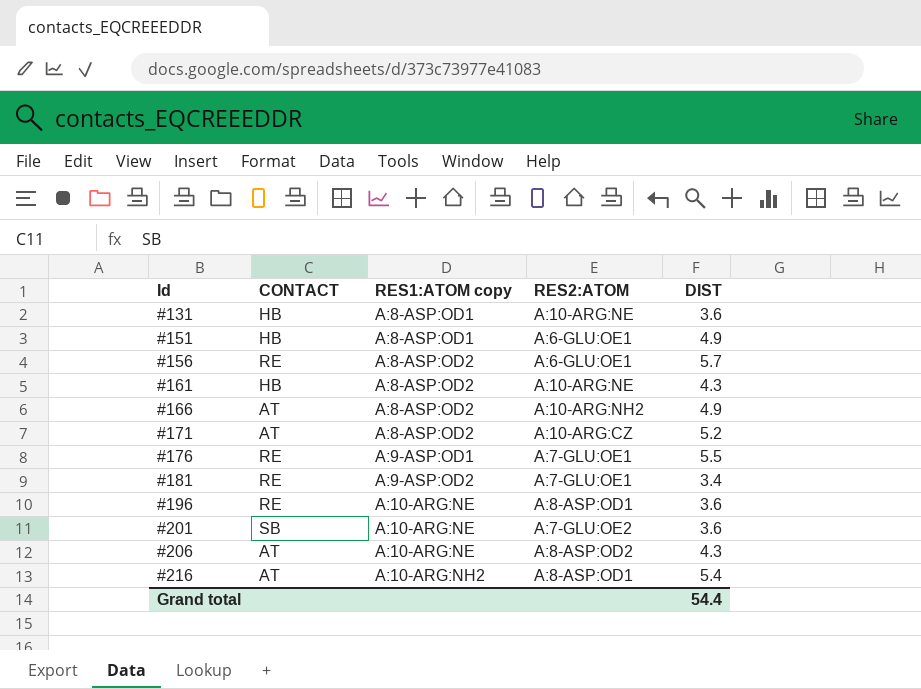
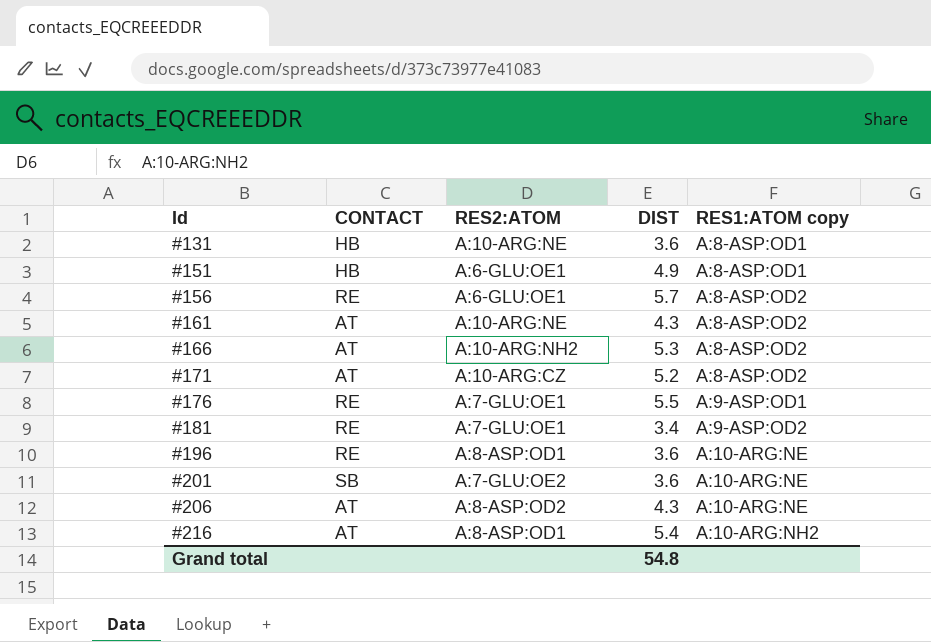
column RES1:ATOM copy | position: 3 -> 5
#161 | CONTACT: HB -> AT
#166 | DIST: 4.9 -> 5.3
Grand total | DIST: 54.4 -> 54.8

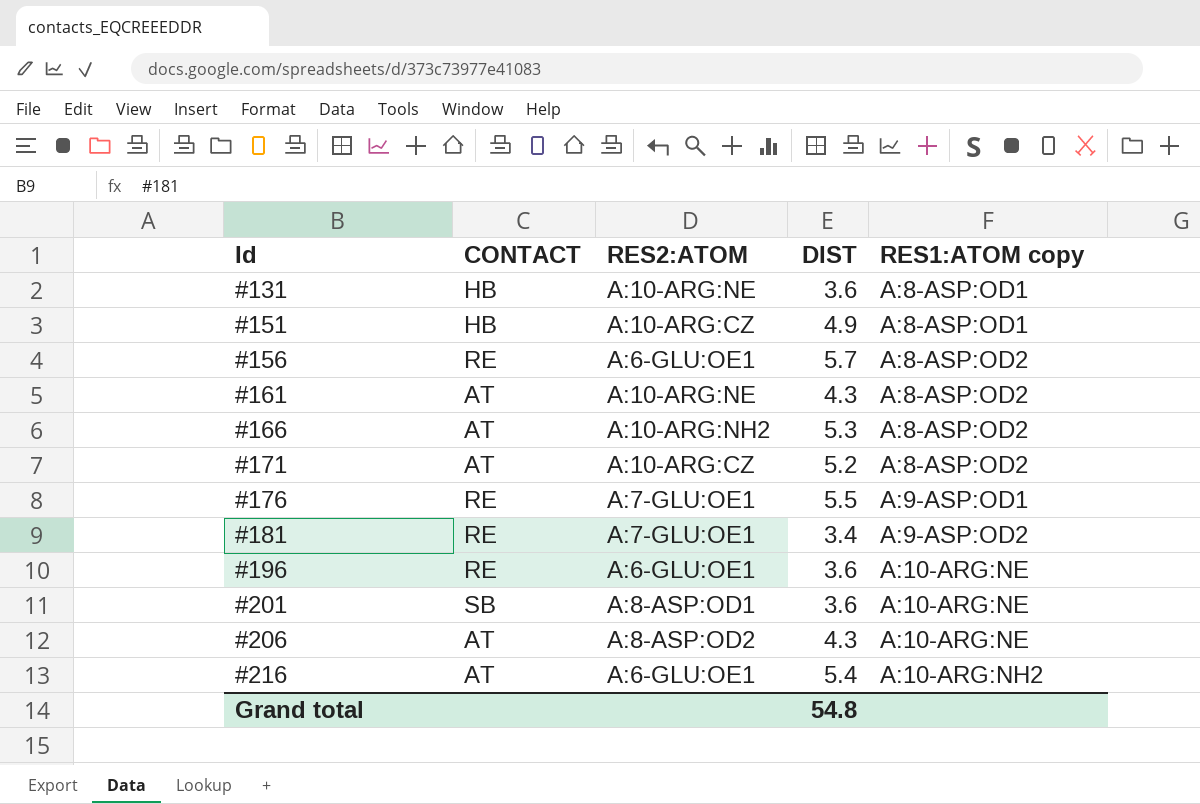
#151 | RES2:ATOM: A:6-GLU:OE1 -> A:10-ARG:CZ
#196 | RES2:ATOM: A:8-ASP:OD1 -> A:6-GLU:OE1
#201 | RES2:ATOM: A:7-GLU:OE2 -> A:8-ASP:OD1
#216 | RES2:ATOM: A:8-ASP:OD1 -> A:6-GLU:OE1

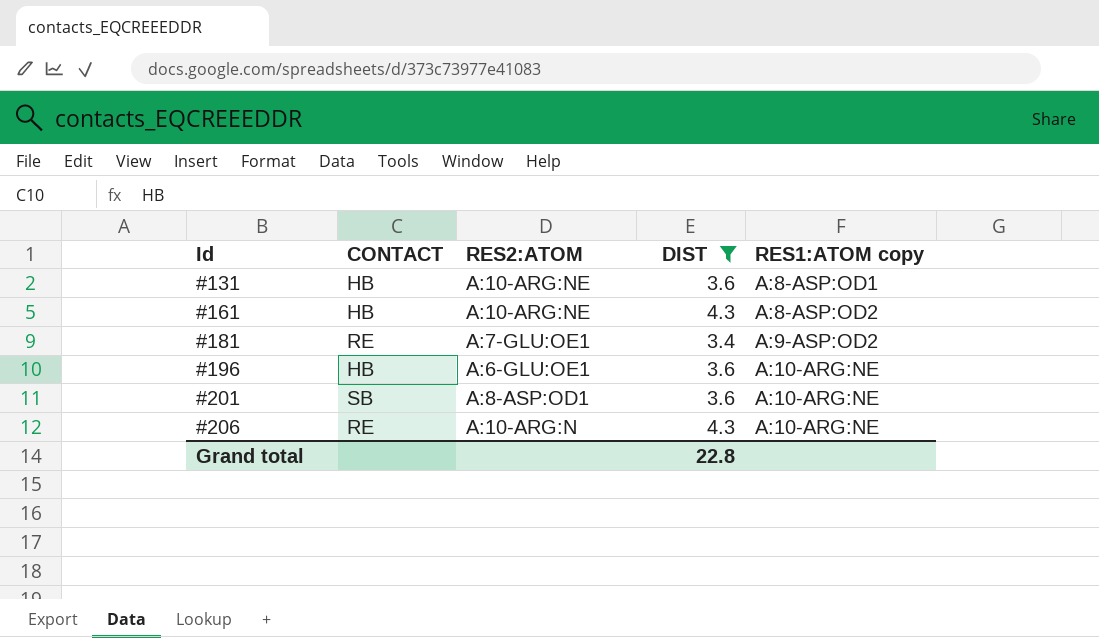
filter: none -> DIST <= 4.3
#161 | CONTACT: AT -> HB
#196 | CONTACT: RE -> HB
#206 | CONTACT: AT -> RE
#206 | RES2:ATOM: A:8-ASP:OD2 -> A:10-ARG:N
Grand total | DIST: 54.8 -> 22.8

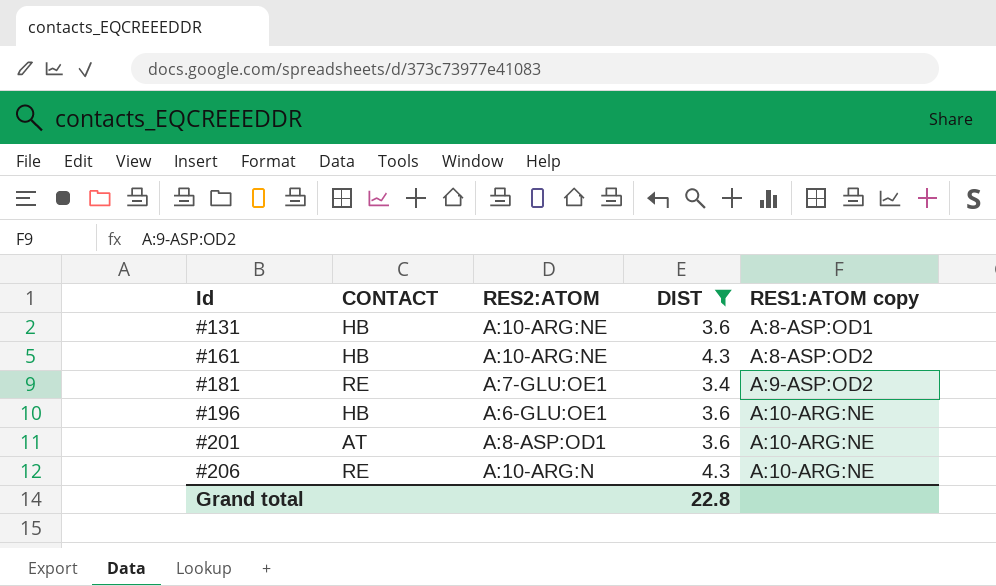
#201 | CONTACT: SB -> AT

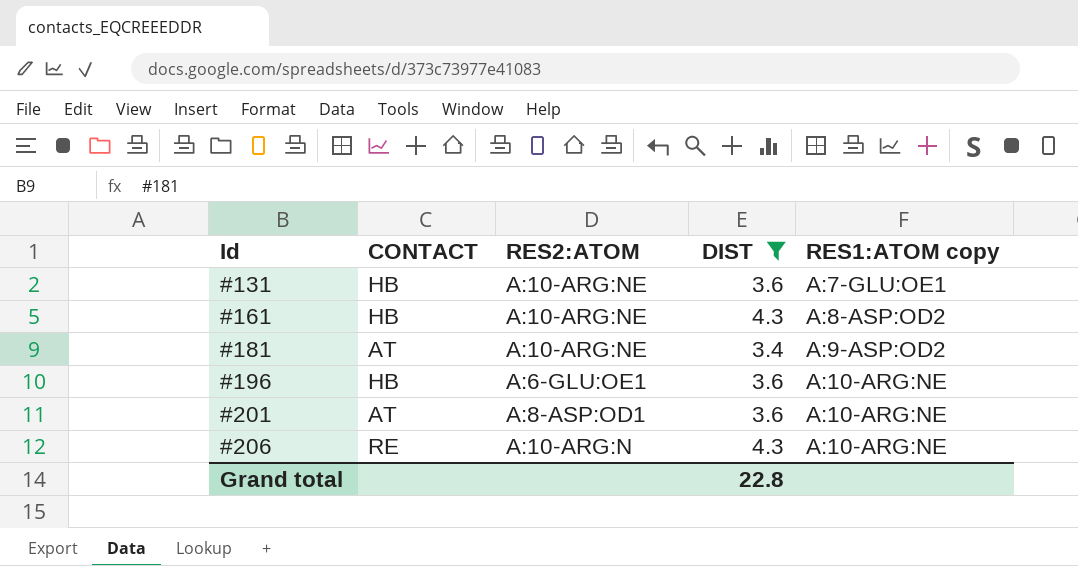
#131 | RES1:ATOM copy: A:8-ASP:OD1 -> A:7-GLU:OE1
#181 | CONTACT: RE -> AT
#181 | RES2:ATOM: A:7-GLU:OE1 -> A:10-ARG:NE

